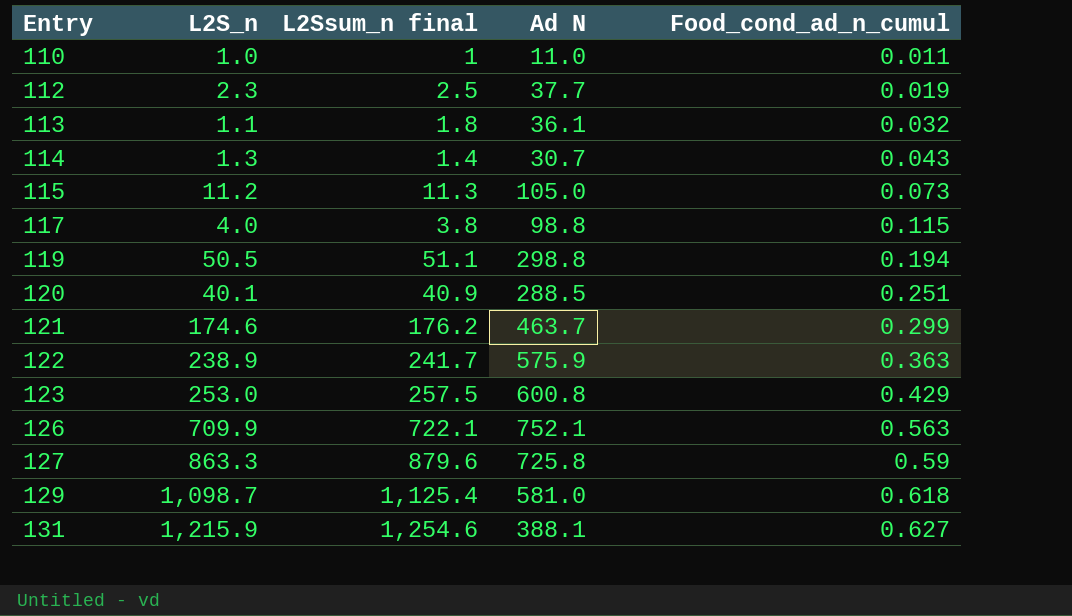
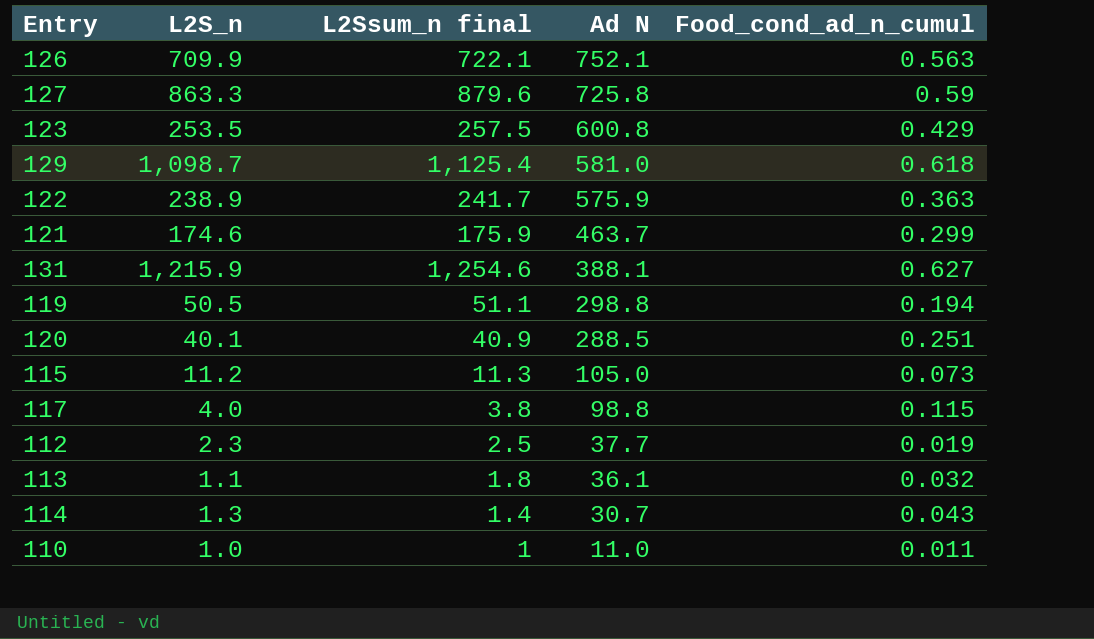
row order: Entry ascending -> Ad N descending
123 | L2S_n: 253.0 -> 253.5
121 | L2Ssum_n final: 176.2 -> 175.9

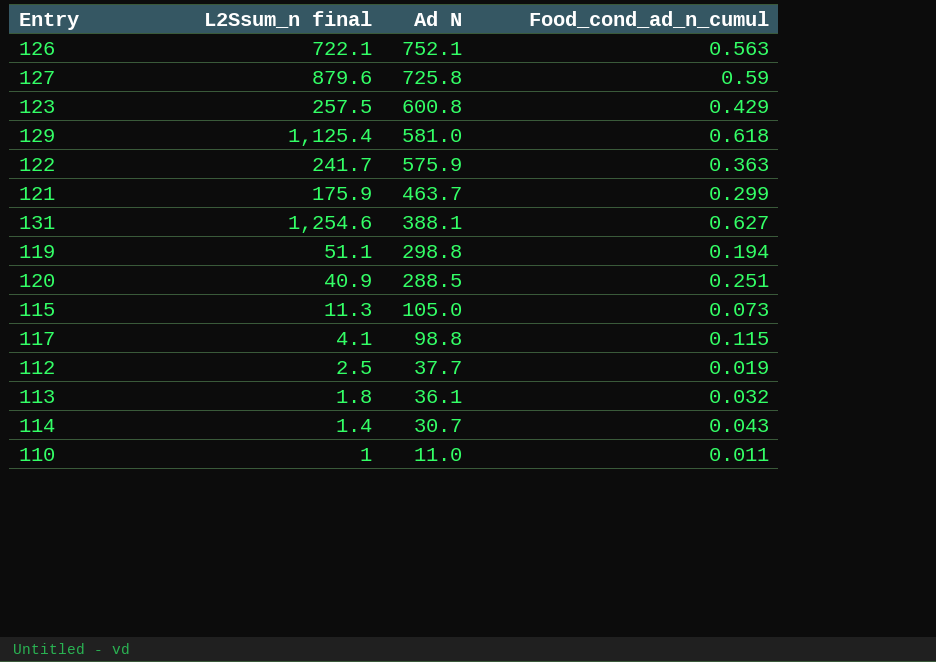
column L2S_n | position: 2 -> none
117 | L2Ssum_n final: 3.8 -> 4.1

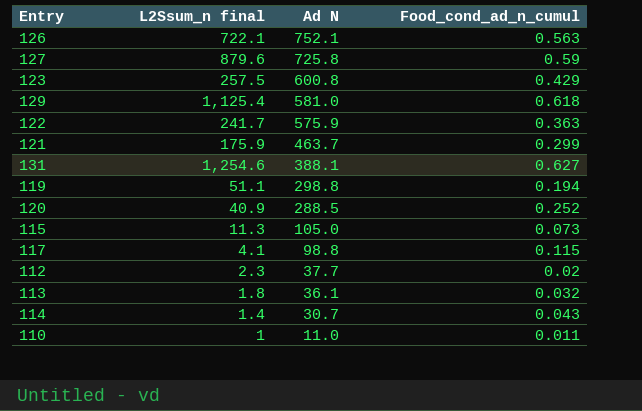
120 | Food_cond_ad_n_cumul: 0.251 -> 0.252
112 | L2Ssum_n final: 2.5 -> 2.3
112 | Food_cond_ad_n_cumul: 0.019 -> 0.02

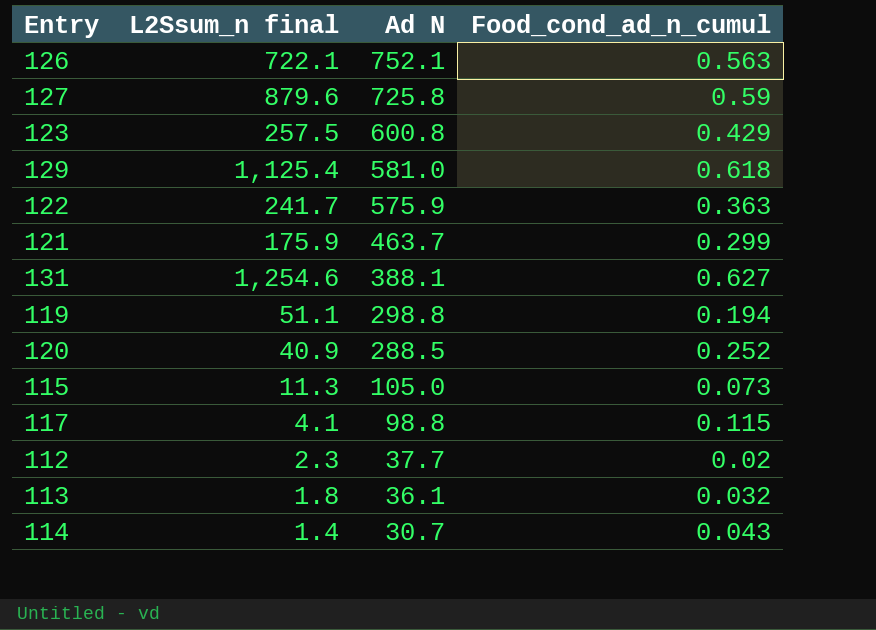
row 110: 1 | 11.0 | 0.011 -> none

